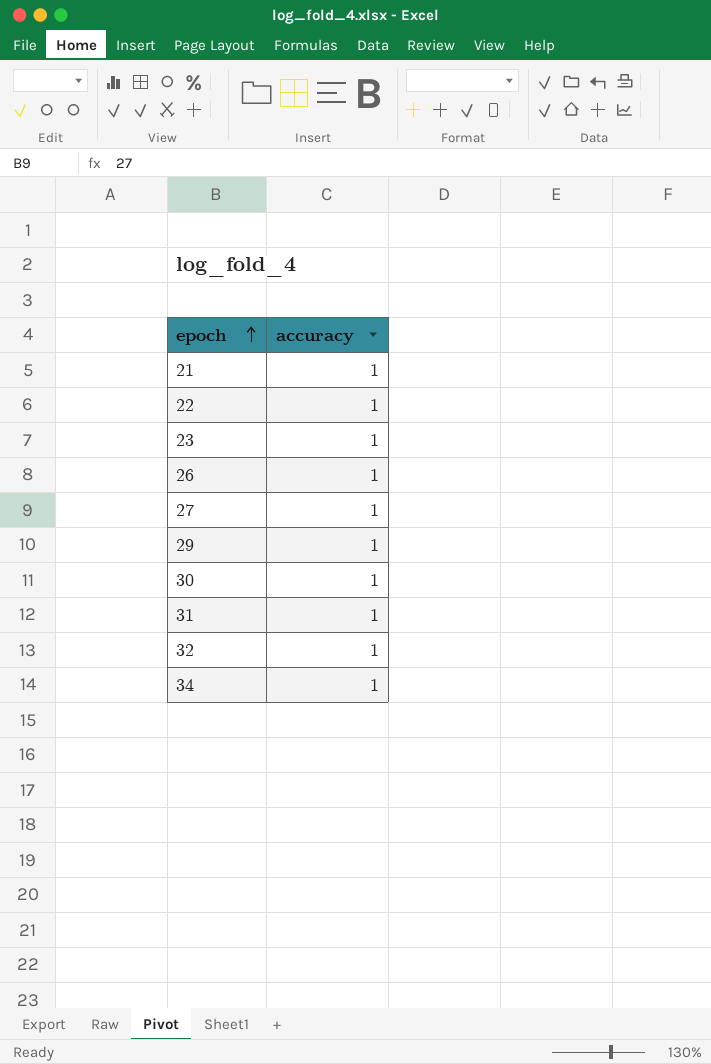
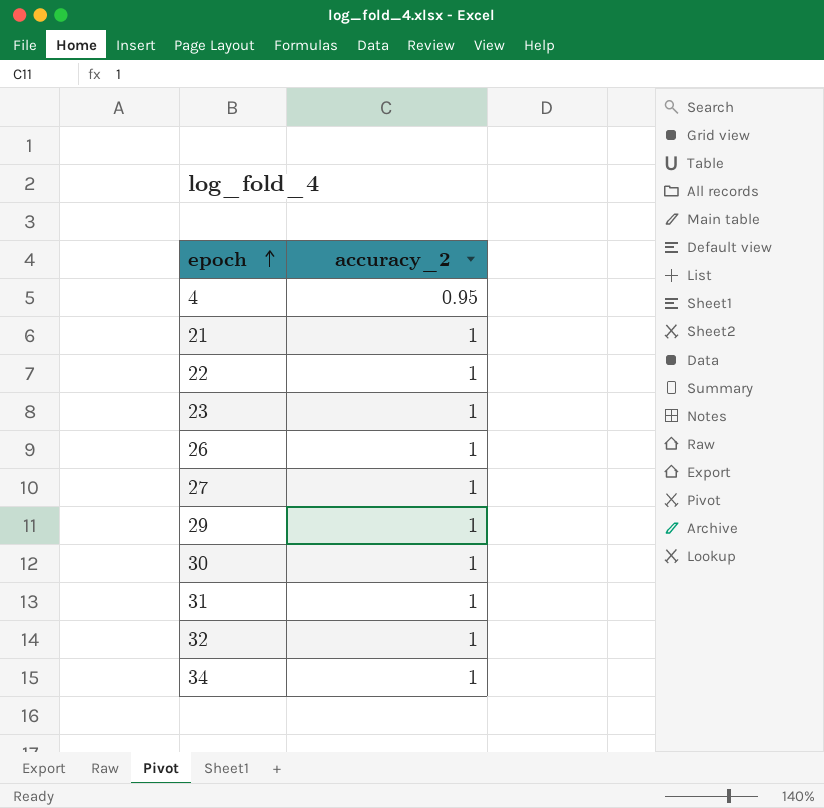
column name: accuracy -> accuracy_2
row 4: none -> 0.95

